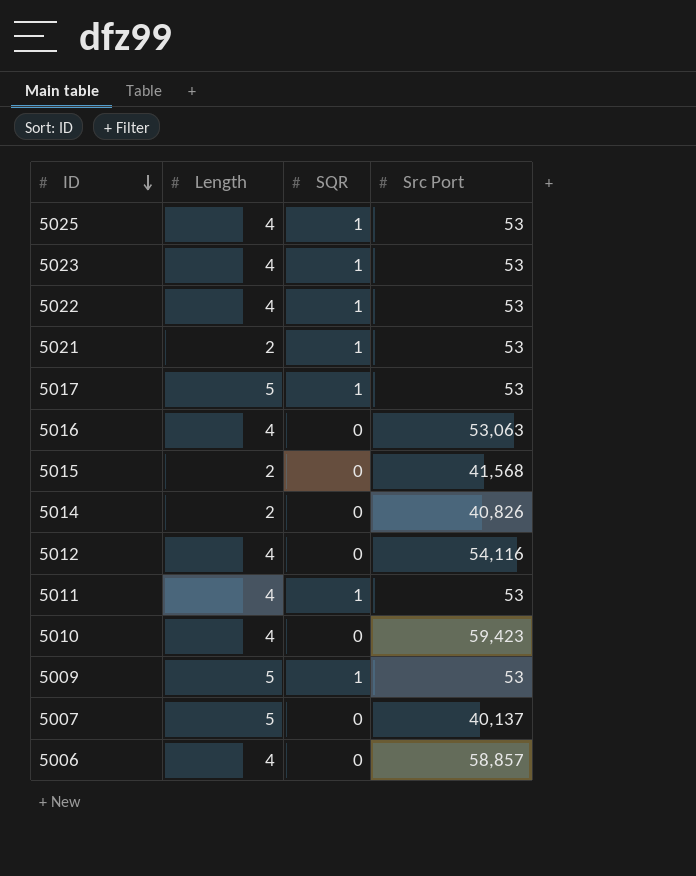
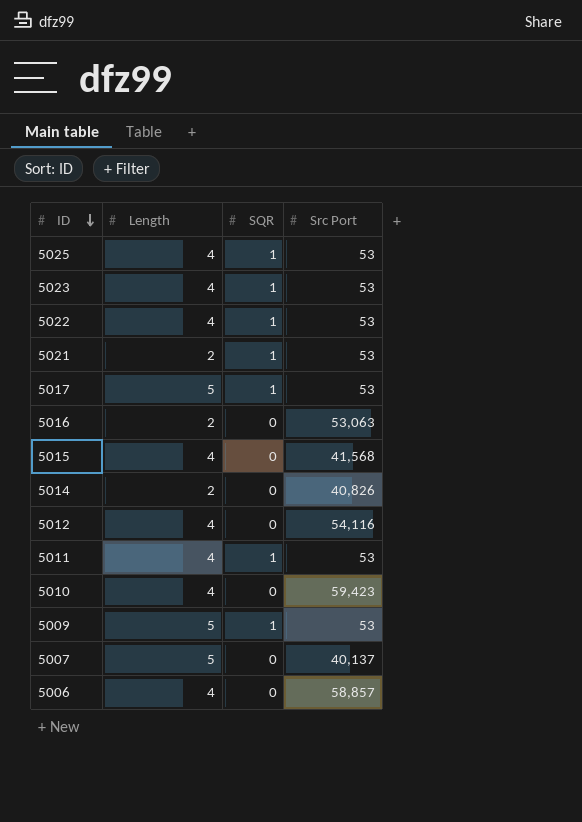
5016 | Length: 4 -> 2
5015 | Length: 2 -> 4

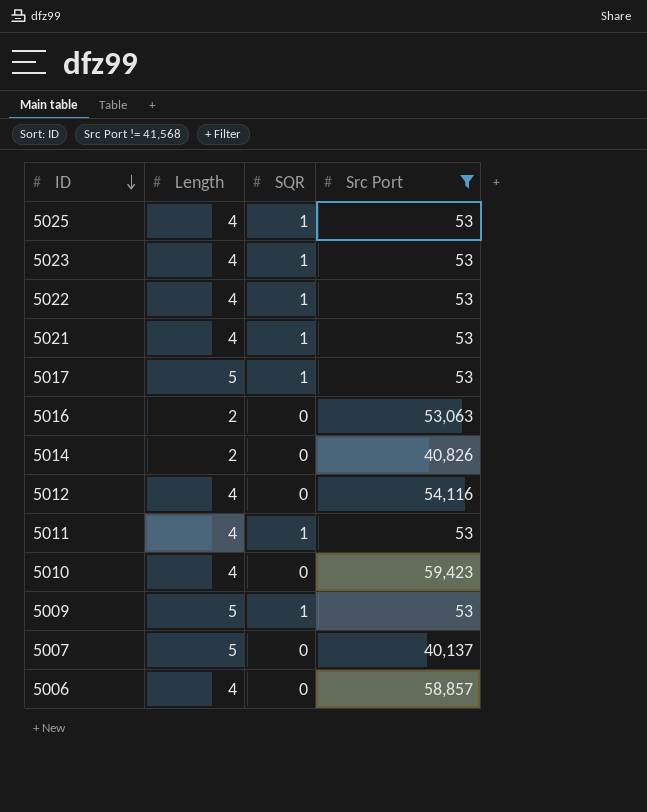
filter: none -> Src Port != 41,568
5021 | Length: 2 -> 4

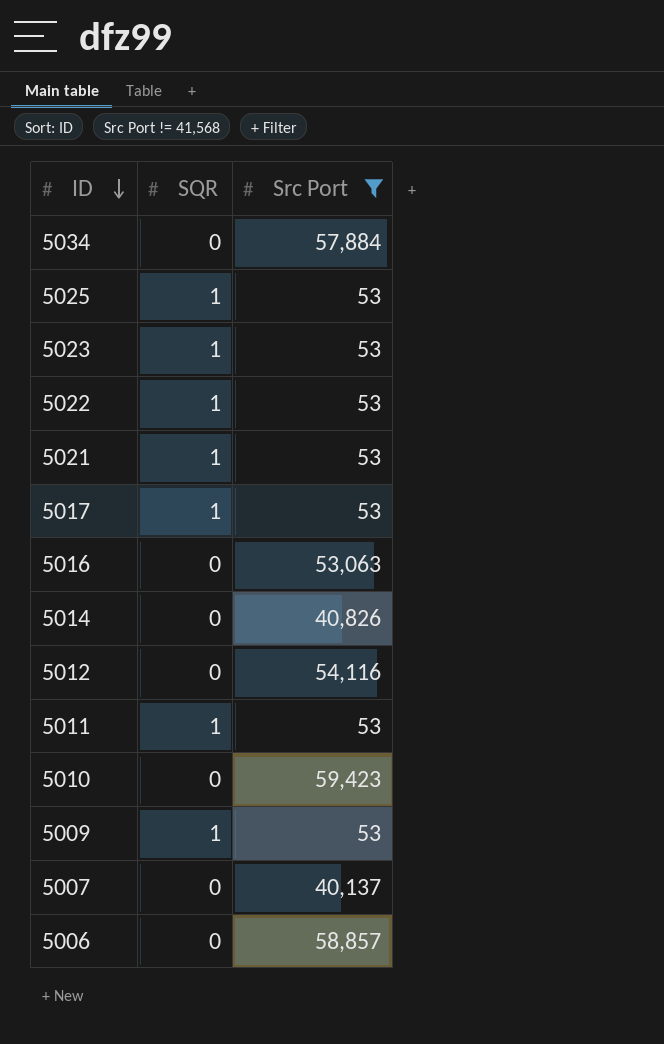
column Length | position: 2 -> none
row 5034: none -> 0 | 57,884

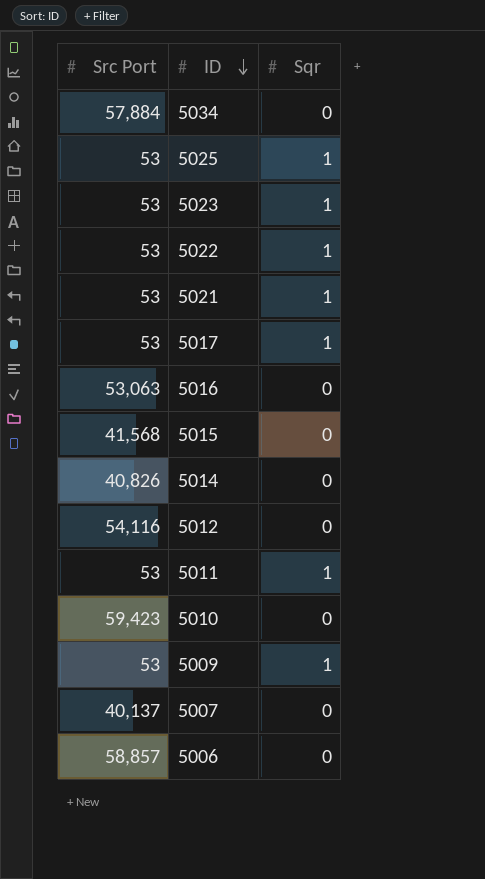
filter: Src Port != 41,568 -> none
column Src Port | position: 3 -> 1
column name: SQR -> Sqr

